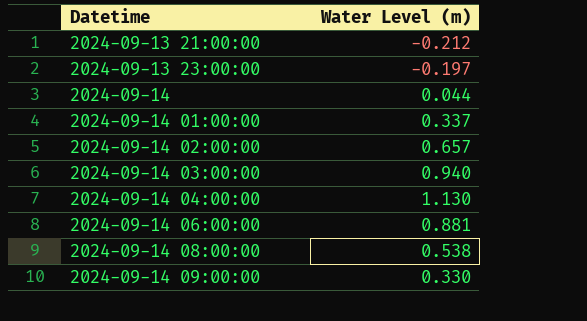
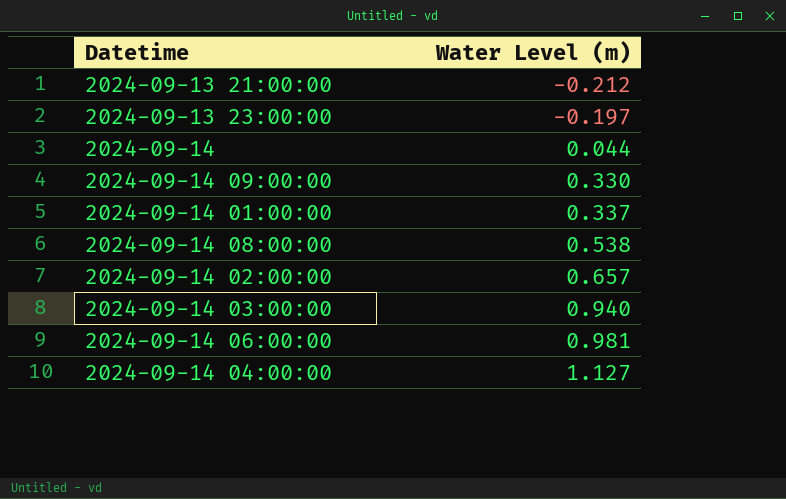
row order: Datetime ascending -> Water Level (m) ascending
2024-09-14 06:00:00 | Water Level (m): 0.881 -> 0.981
2024-09-14 04:00:00 | Water Level (m): 1.130 -> 1.127

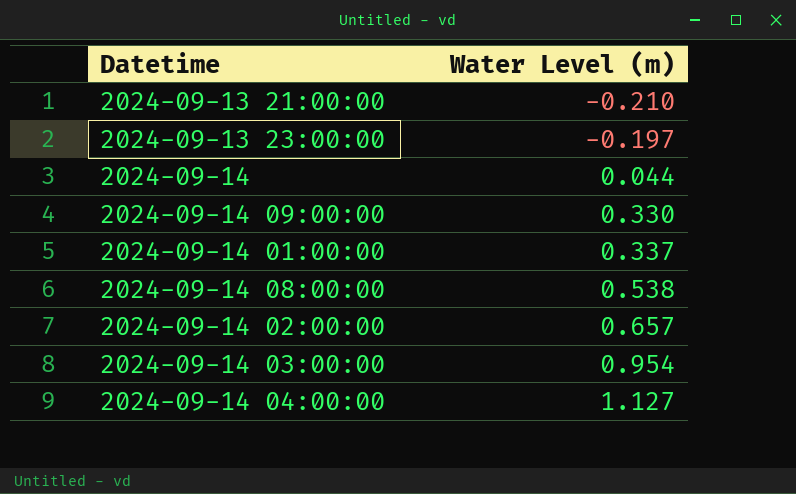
row 2024-09-14 06:00:00: 0.981 -> none
2024-09-13 21:00:00 | Water Level (m): -0.212 -> -0.210
2024-09-14 03:00:00 | Water Level (m): 0.940 -> 0.954

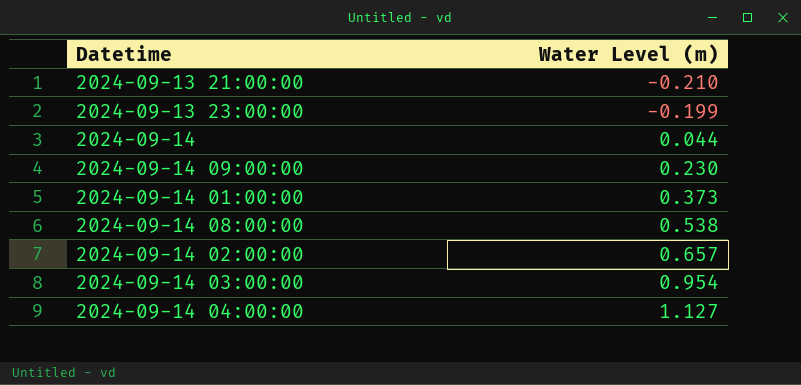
2024-09-13 23:00:00 | Water Level (m): -0.197 -> -0.199
2024-09-14 09:00:00 | Water Level (m): 0.330 -> 0.230
2024-09-14 01:00:00 | Water Level (m): 0.337 -> 0.373

